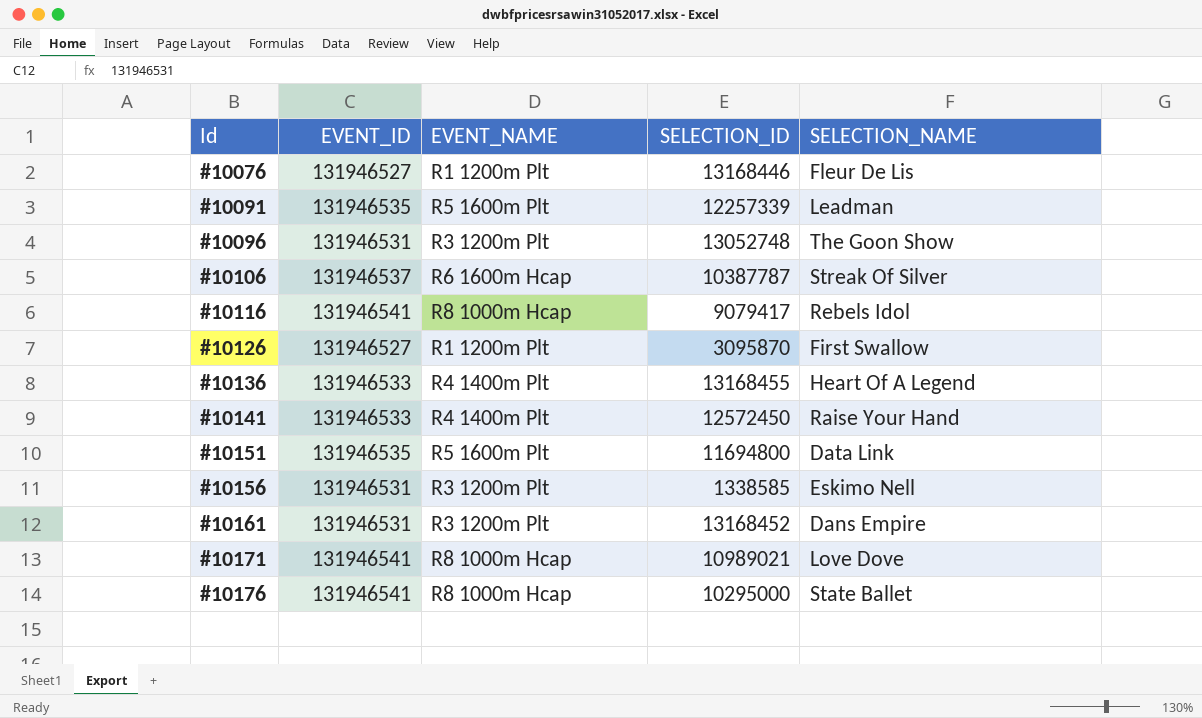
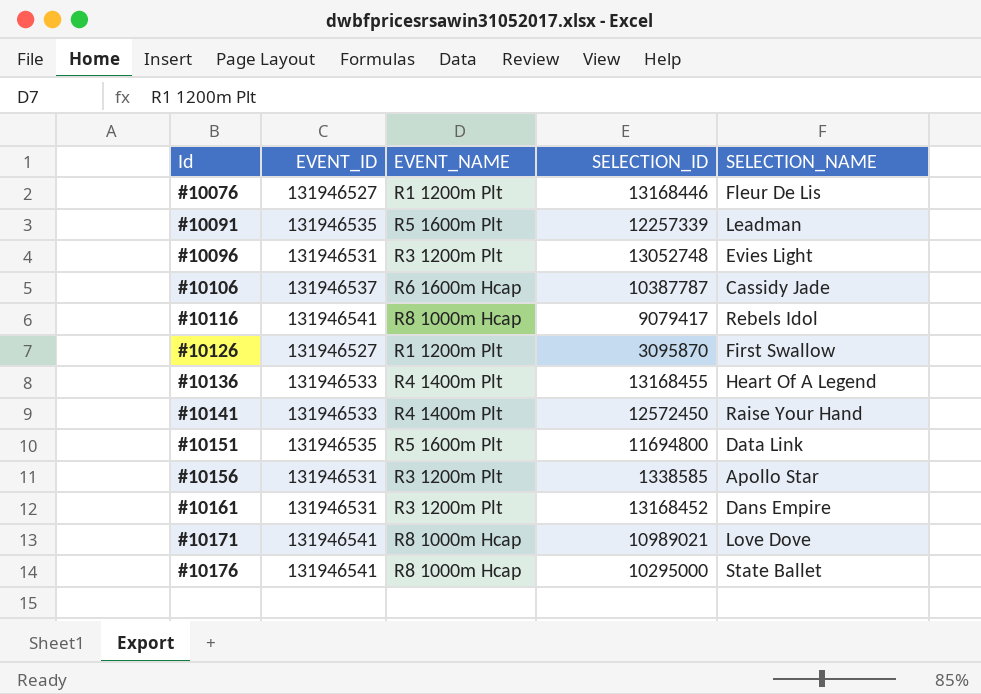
#10096 | SELECTION_NAME: The Goon Show -> Evies Light
#10106 | SELECTION_NAME: Streak Of Silver -> Cassidy Jade
#10156 | SELECTION_NAME: Eskimo Nell -> Apollo Star

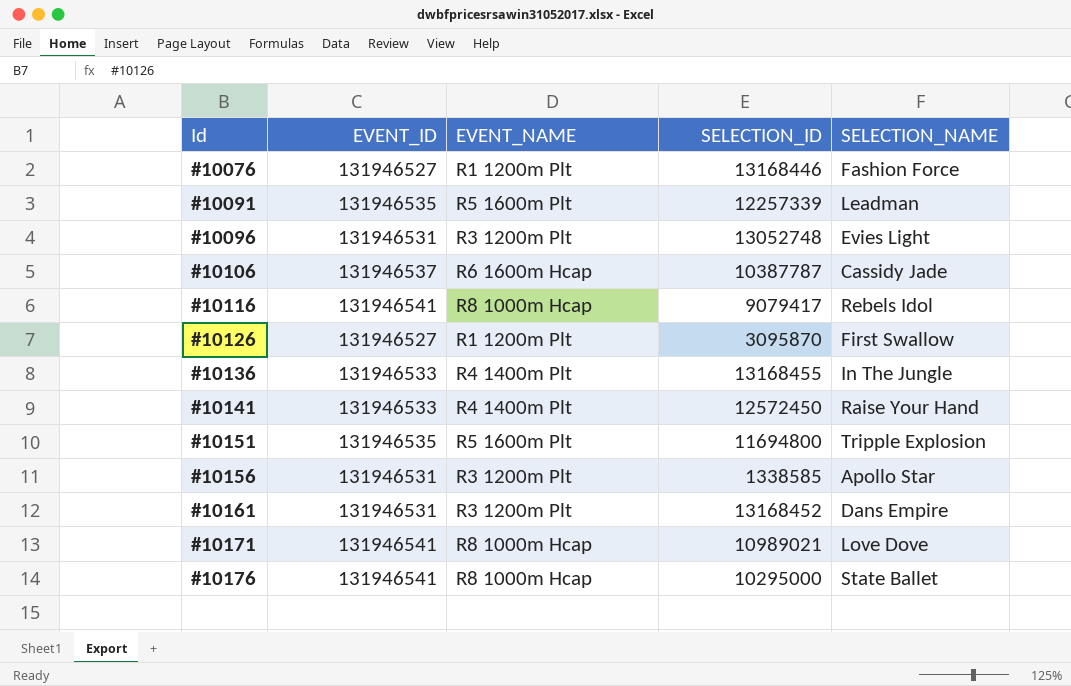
#10076 | SELECTION_NAME: Fleur De Lis -> Fashion Force
#10136 | SELECTION_NAME: Heart Of A Legend -> In The Jungle
#10151 | SELECTION_NAME: Data Link -> Tripple Explosion

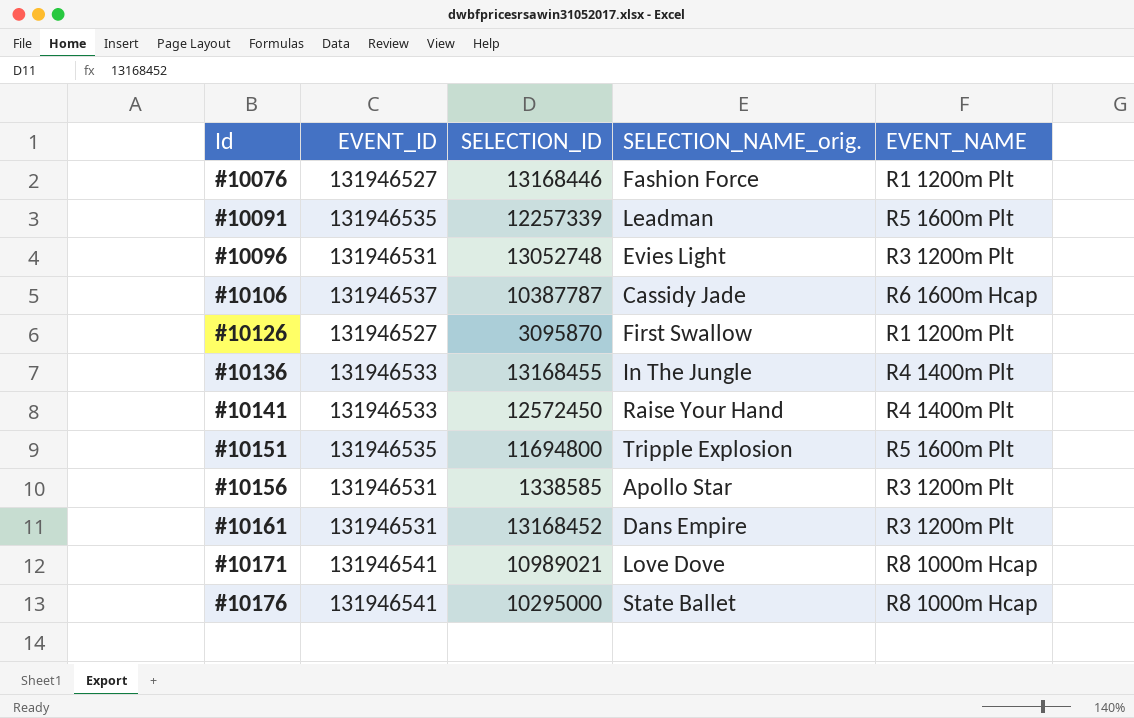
column name: SELECTION_NAME -> SELECTION_NAME_orig.
column EVENT_NAME | position: 3 -> 5
row #10116: 131946541 | R8 1000m Hcap | 9079417 | Rebels Idol -> none

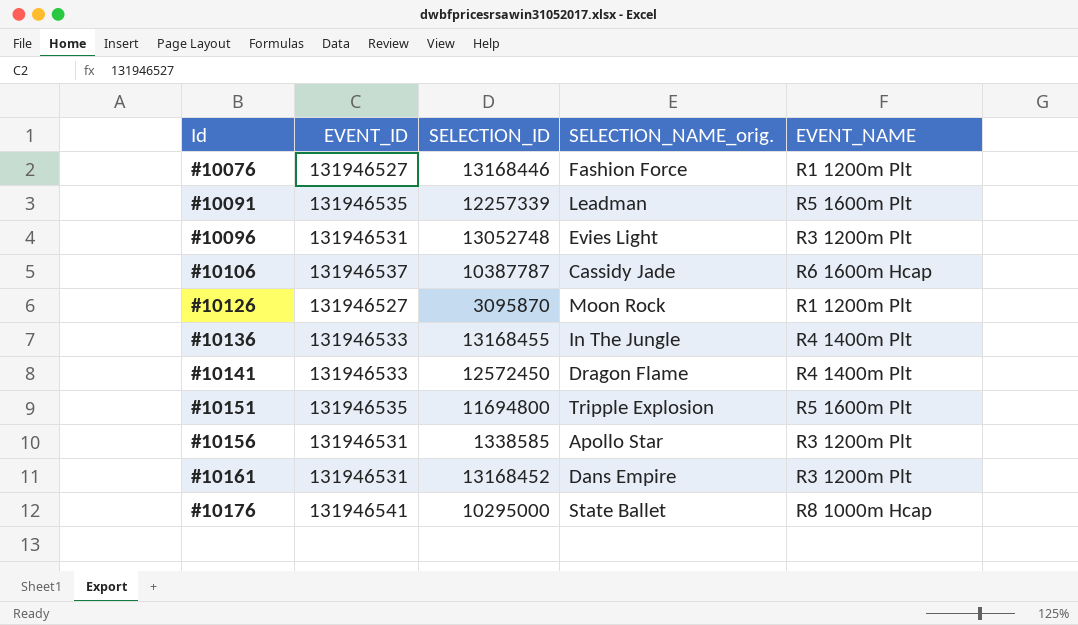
row #10171: 131946541 | 10989021 | Love Dove | R8 1000m Hcap -> none
#10126 | SELECTION_NAME_orig.: First Swallow -> Moon Rock
#10141 | SELECTION_NAME_orig.: Raise Your Hand -> Dragon Flame

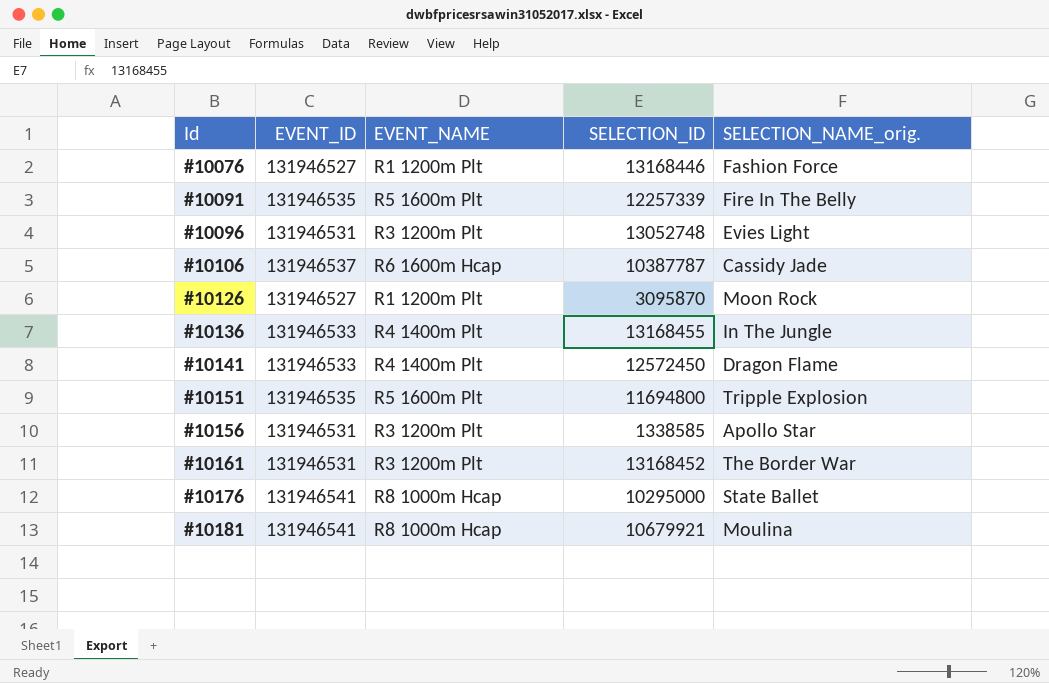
column EVENT_NAME | position: 5 -> 3
#10091 | SELECTION_NAME_orig.: Leadman -> Fire In The Belly
#10161 | SELECTION_NAME_orig.: Dans Empire -> The Border War
row #10181: none -> 131946541 | R8 1000m Hcap | 10679921 | Moulina

